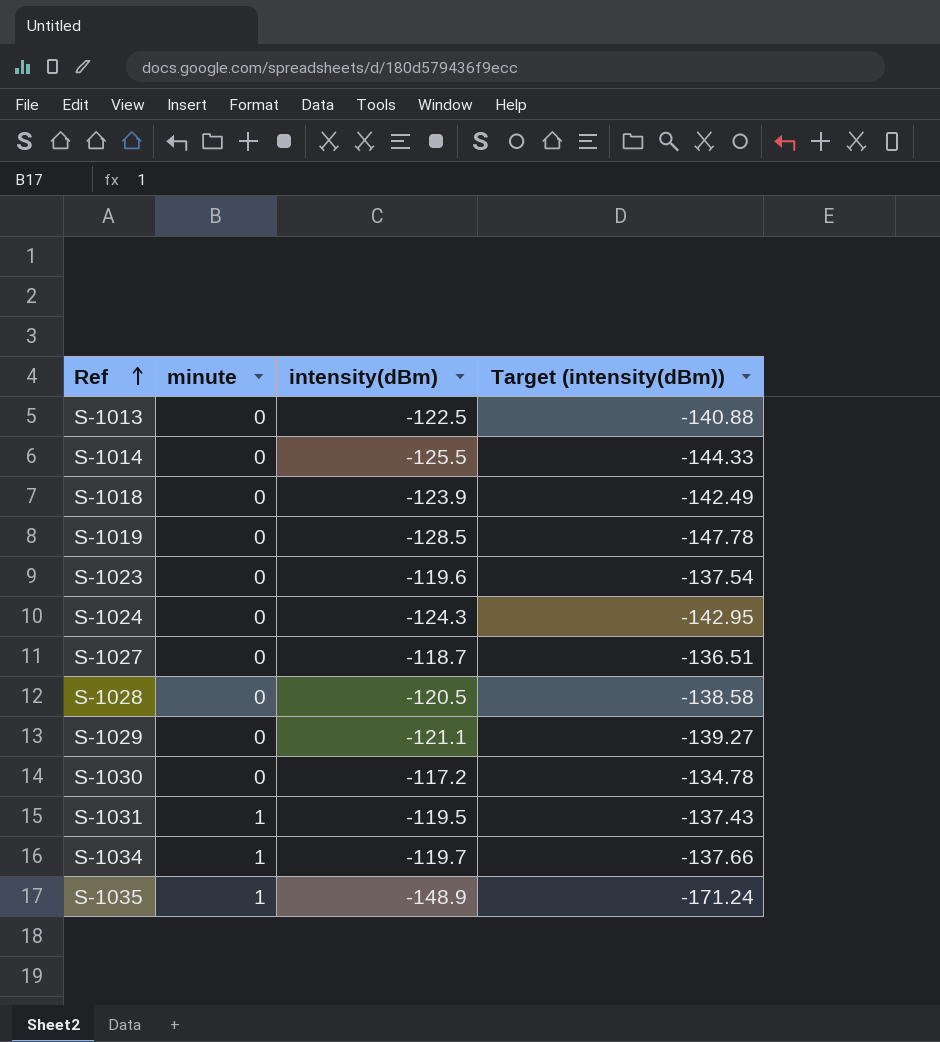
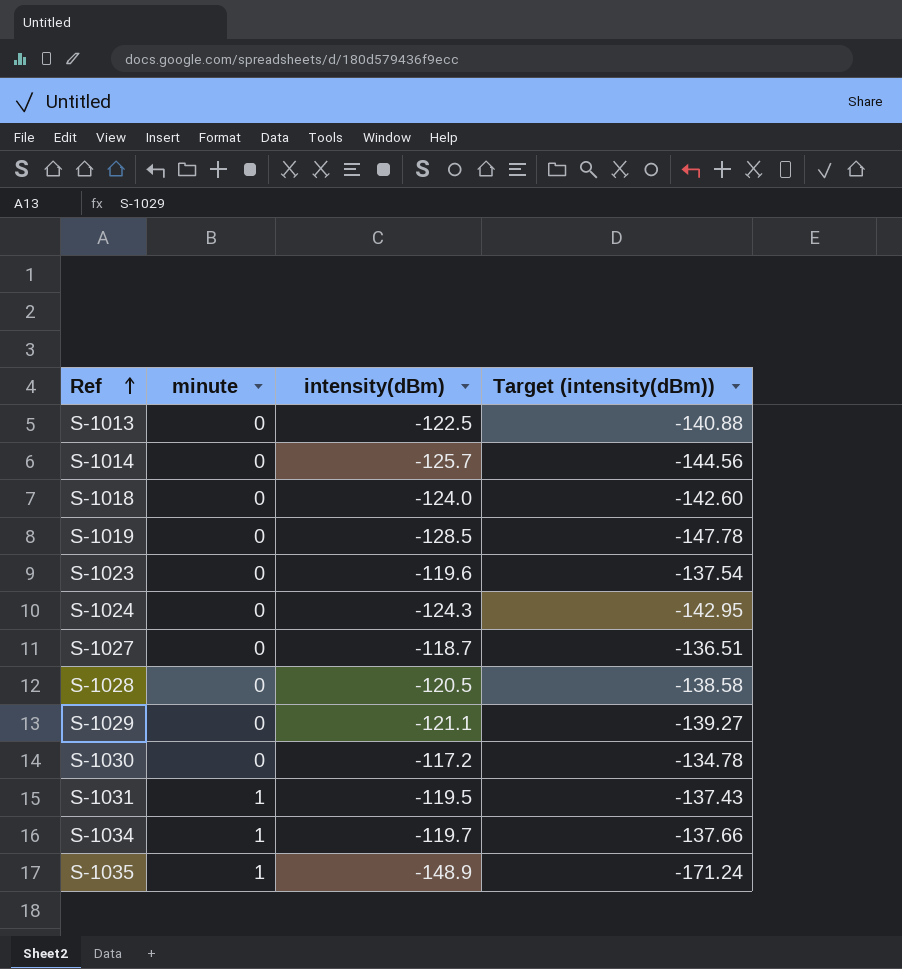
S-1014 | intensity(dBm): -125.5 -> -125.7
S-1014 | Target (intensity(dBm)): -144.33 -> -144.56
S-1018 | intensity(dBm): -123.9 -> -124.0
S-1018 | Target (intensity(dBm)): -142.49 -> -142.60

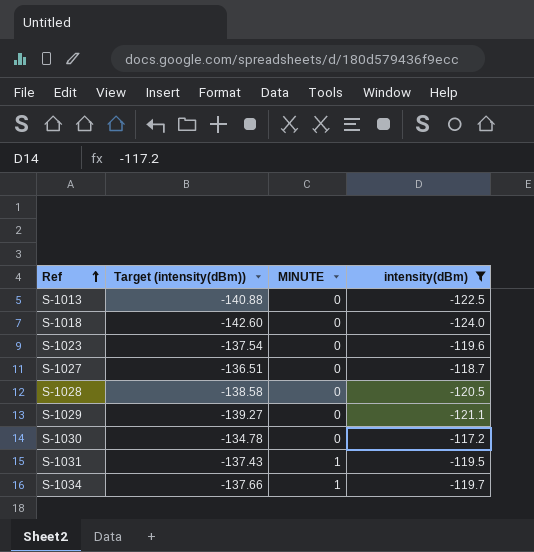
filter: none -> intensity(dBm) >= -124.0
column Target (intensity(dBm)) | position: 4 -> 2
column name: minute -> MINUTE

